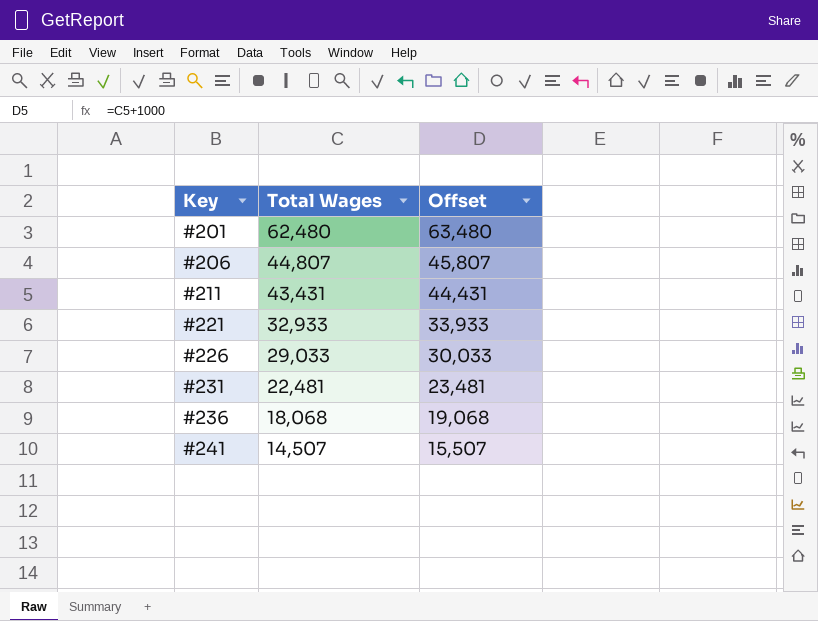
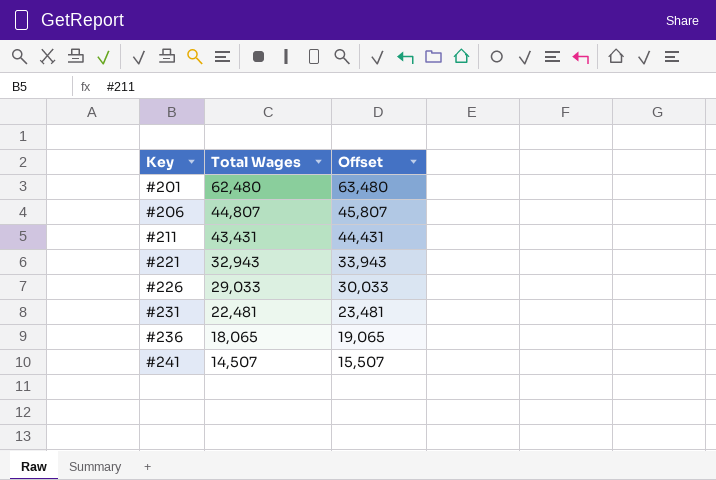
#221 | Total Wages: 32,933 -> 32,943
#221 | Offset: 33,933 -> 33,943
#236 | Total Wages: 18,068 -> 18,065
#236 | Offset: 19,068 -> 19,065

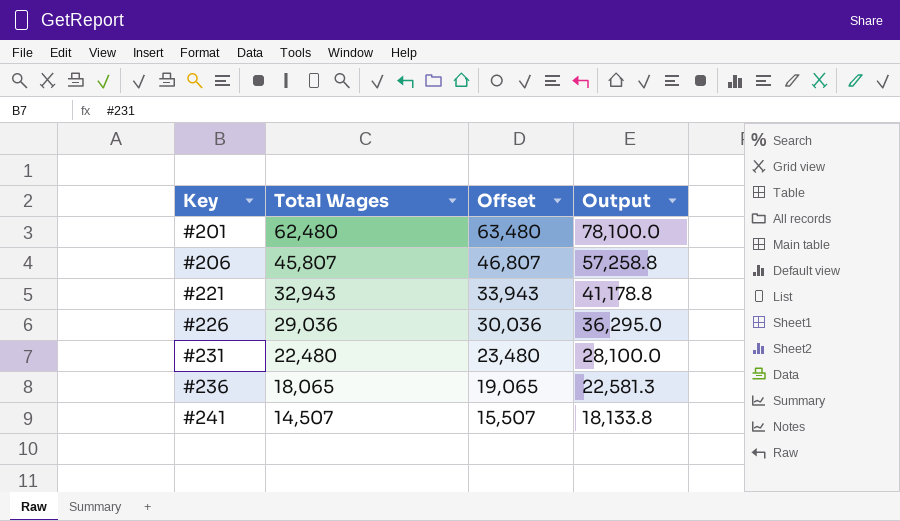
column Output | formula: none -> [Total Wages] * 1.25
row #211: 43,431 | 44,431 -> none
#206 | Total Wages: 44,807 -> 45,807
#206 | Offset: 45,807 -> 46,807
#226 | Total Wages: 29,033 -> 29,036
#226 | Offset: 30,033 -> 30,036
#231 | Total Wages: 22,481 -> 22,480
#231 | Offset: 23,481 -> 23,480

